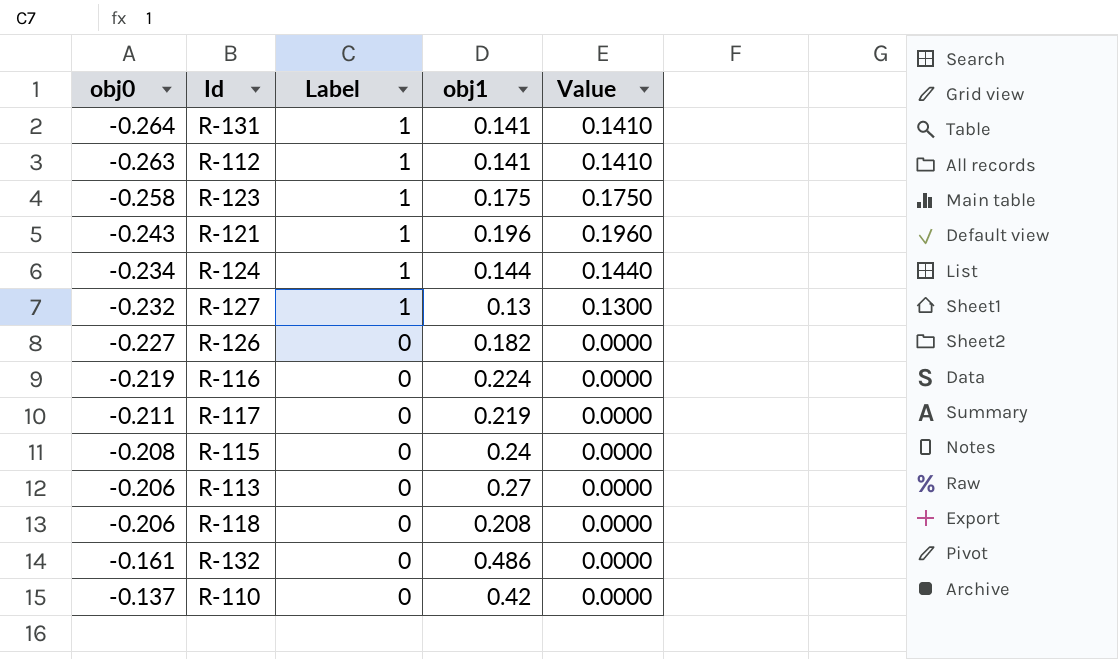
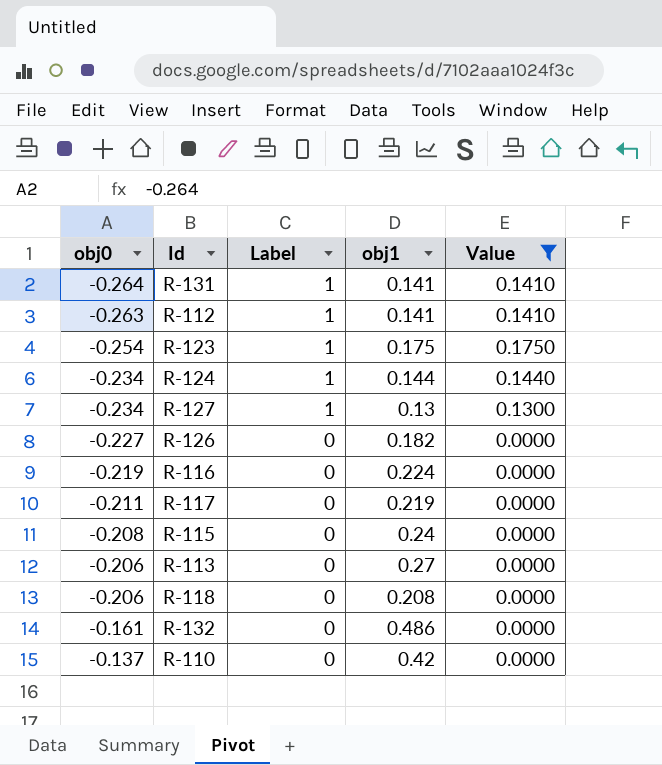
filter: none -> Value != 0.1960
R-123 | obj0: -0.258 -> -0.254
R-127 | obj0: -0.232 -> -0.234

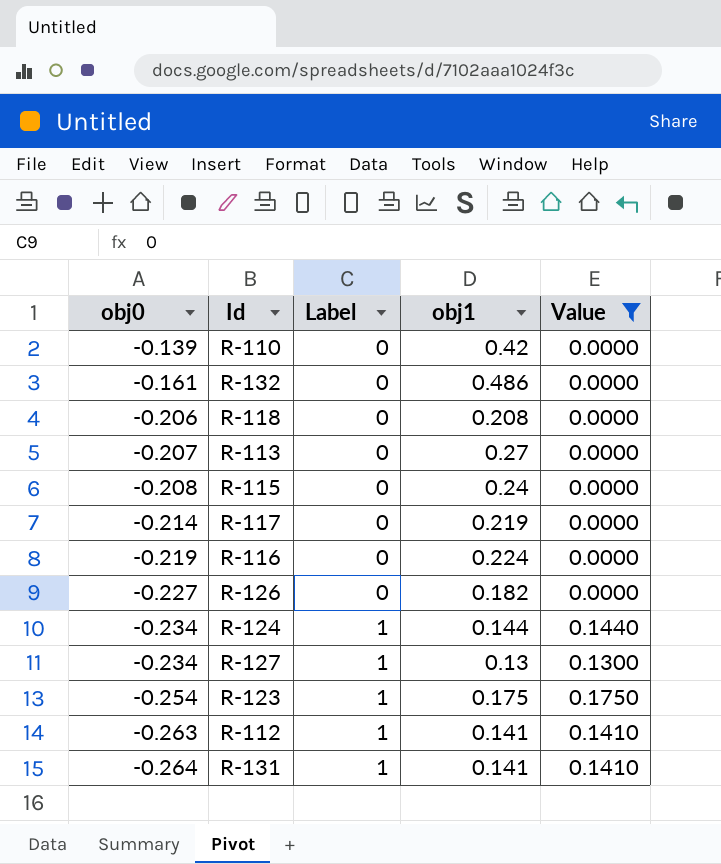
row order: obj0 ascending -> obj0 descending
R-110 | obj0: -0.137 -> -0.139
R-113 | obj0: -0.206 -> -0.207
R-117 | obj0: -0.211 -> -0.214

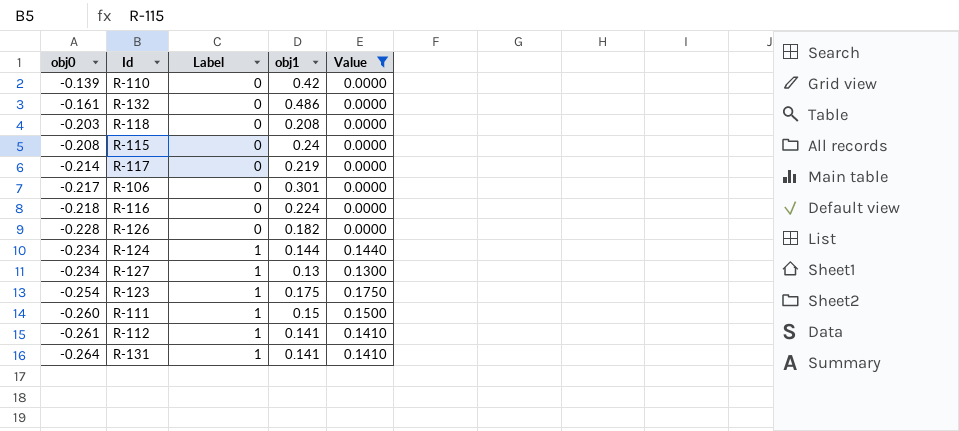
row R-113: -0.207 | 0 | 0.27 | 0.0000 -> none
R-118 | obj0: -0.206 -> -0.203
row R-106: none -> -0.217 | 0 | 0.301 | 0.0000
R-116 | obj0: -0.219 -> -0.218
R-126 | obj0: -0.227 -> -0.228
row R-111: none -> -0.260 | 1 | 0.15 | 0.1500
R-112 | obj0: -0.263 -> -0.261

